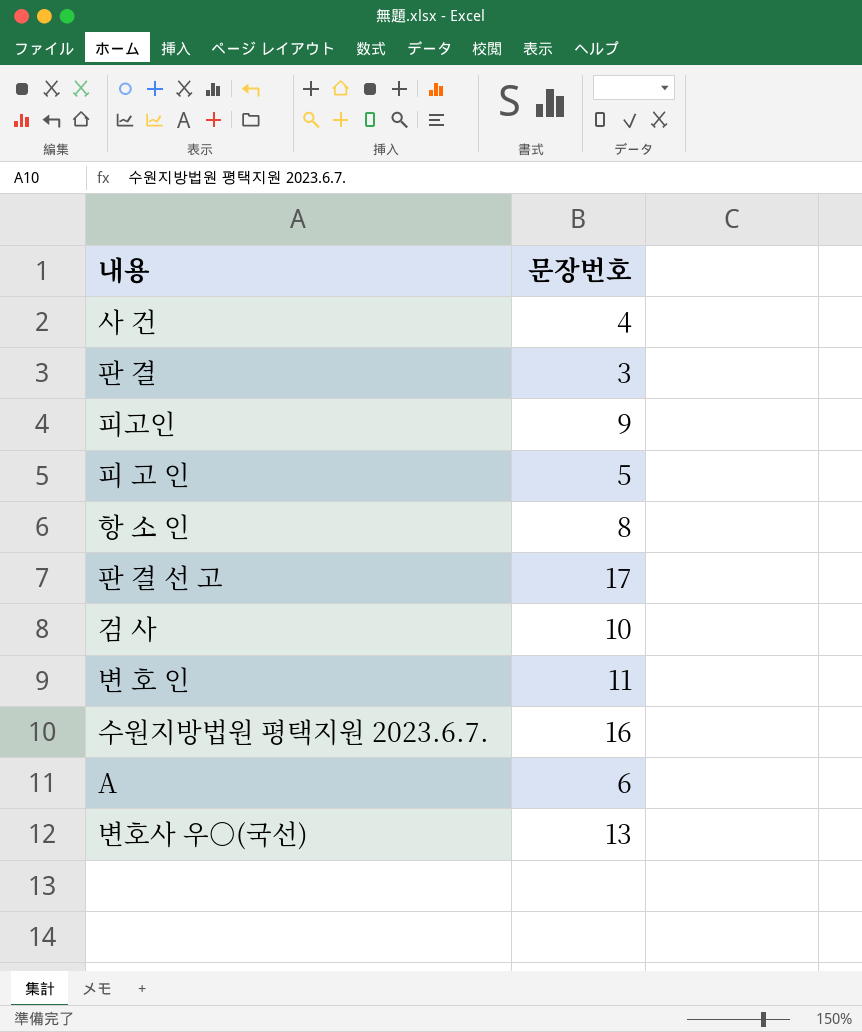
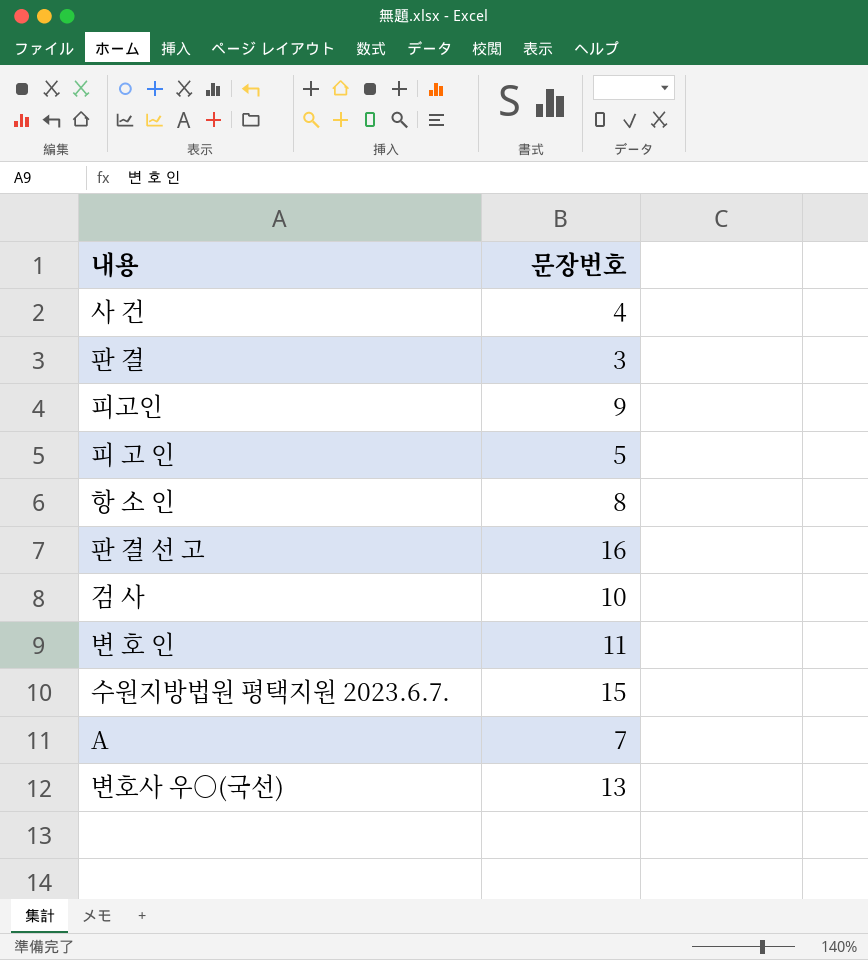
판 결 선 고 | 문장번호: 17 -> 16
수원지방법원 평택지원 2023.6.7. | 문장번호: 16 -> 15
A | 문장번호: 6 -> 7

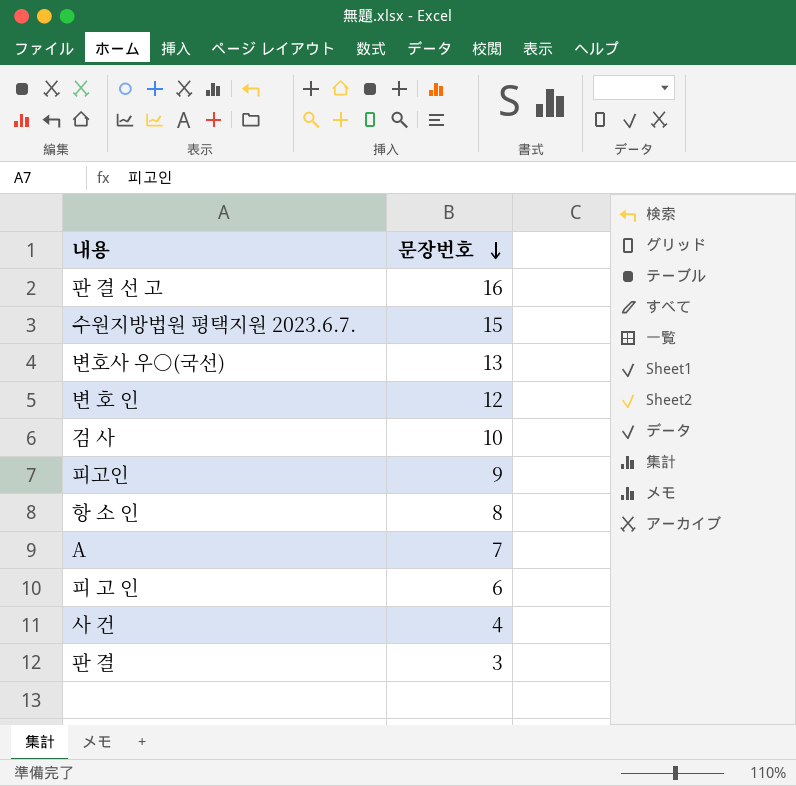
row order: none -> 문장번호 descending
변 호 인 | 문장번호: 11 -> 12
피 고 인 | 문장번호: 5 -> 6

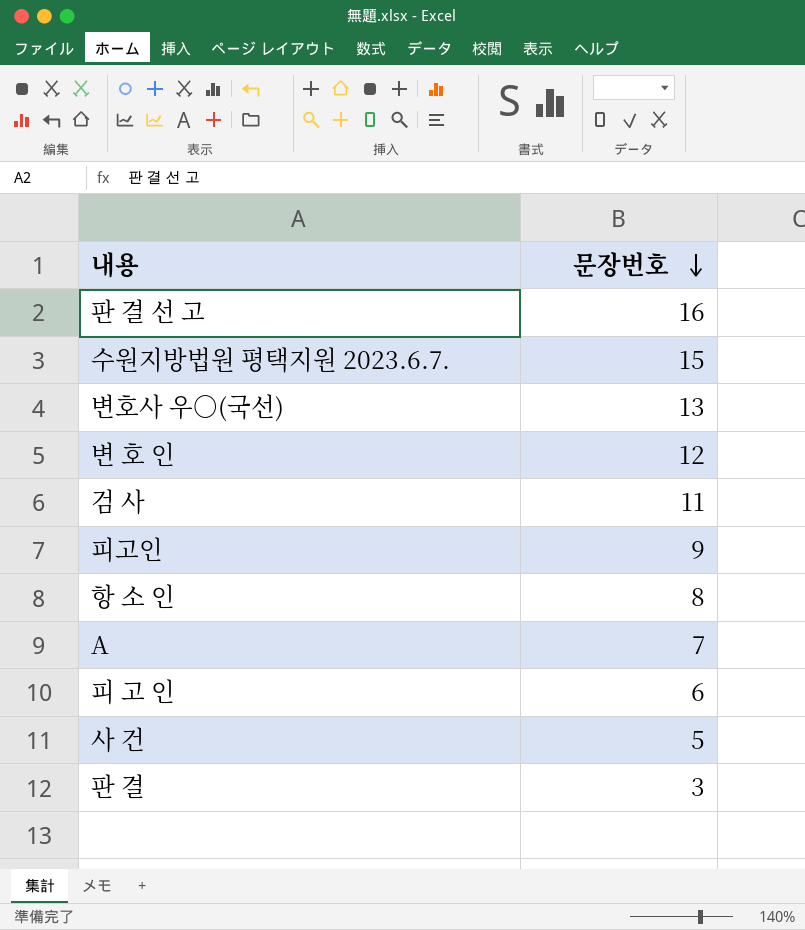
검 사 | 문장번호: 10 -> 11
사 건 | 문장번호: 4 -> 5

